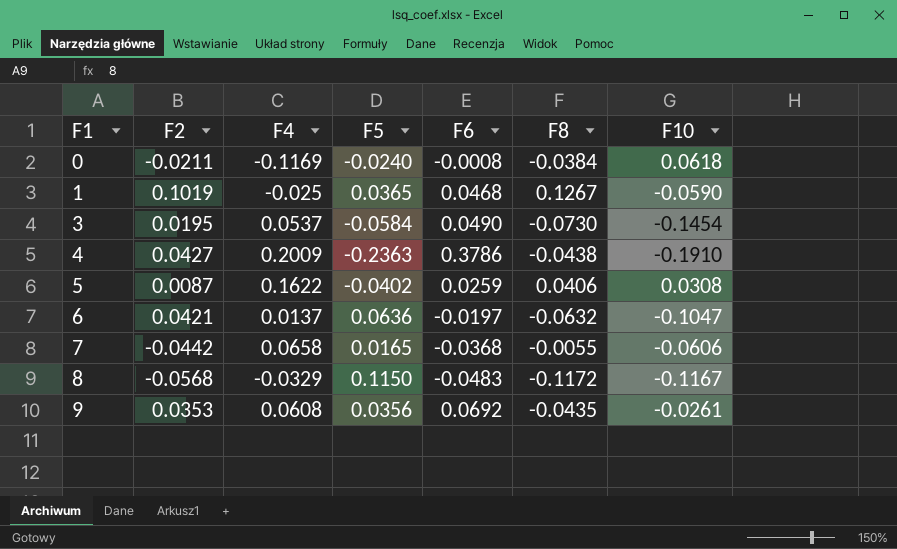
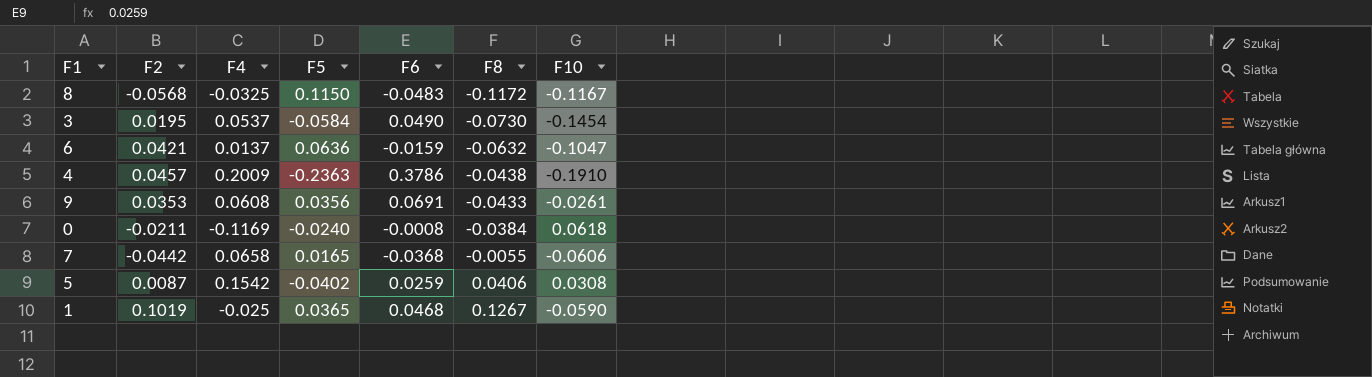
row order: F1 ascending -> F8 ascending
8 | F4: -0.0329 -> -0.0325
6 | F6: -0.0197 -> -0.0159
4 | F2: 0.0427 -> 0.0457
9 | F6: 0.0692 -> 0.0691
9 | F8: -0.0435 -> -0.0433
5 | F4: 0.1622 -> 0.1542

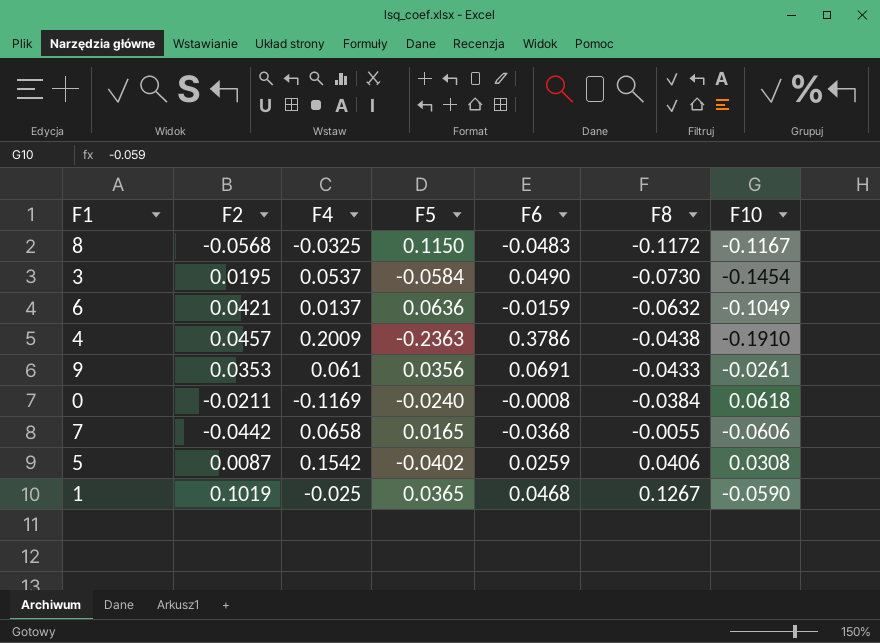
6 | F10: -0.1047 -> -0.1049
9 | F4: 0.0608 -> 0.061

